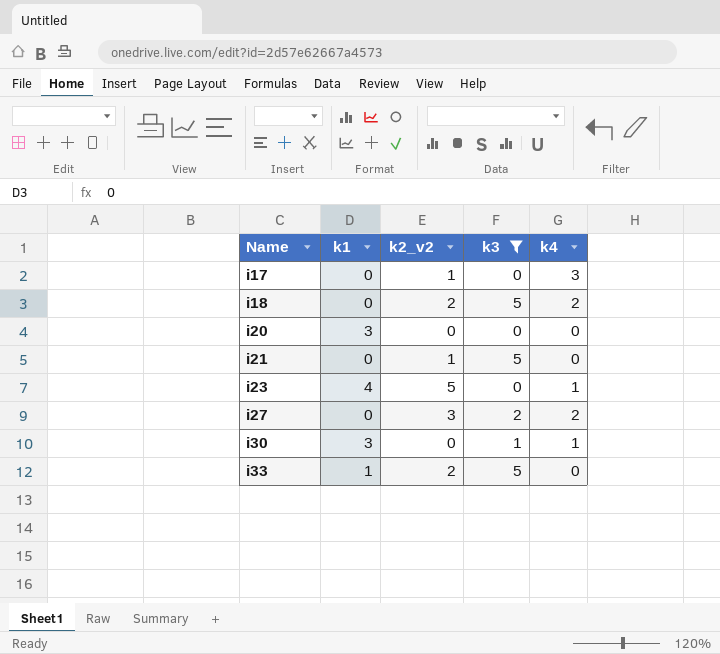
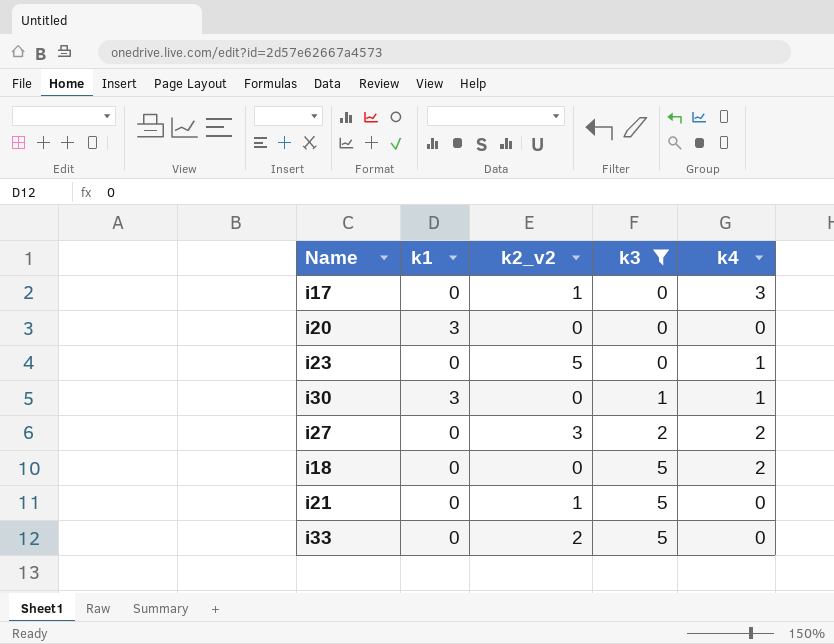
row order: Name ascending -> k3 ascending
i23 | k1: 4 -> 0
i18 | k2_v2: 2 -> 0
i33 | k1: 1 -> 0

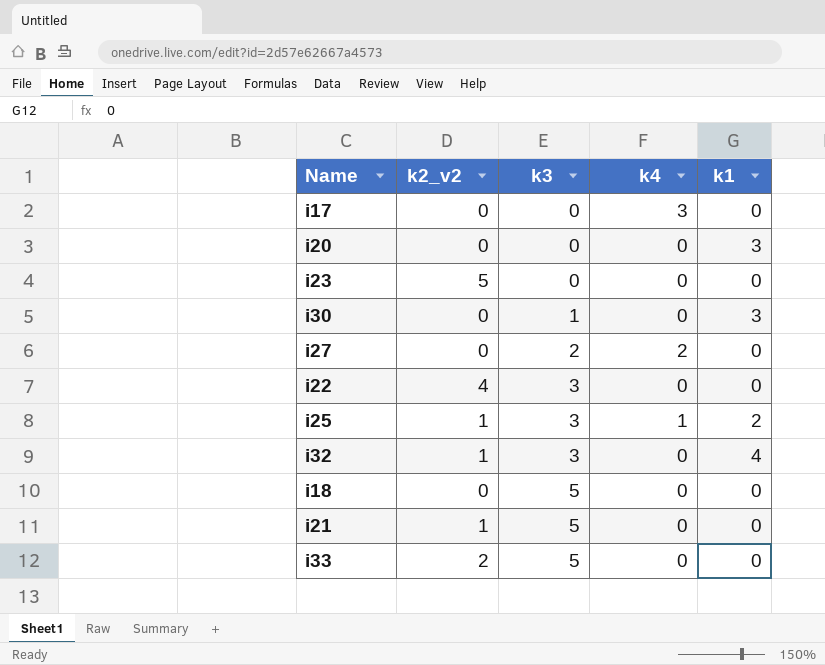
filter: k3 != 3 -> none
column k1 | position: 2 -> 5
i17 | k2_v2: 1 -> 0
i23 | k4: 1 -> 0
i30 | k4: 1 -> 0
i27 | k2_v2: 3 -> 0
i18 | k4: 2 -> 0

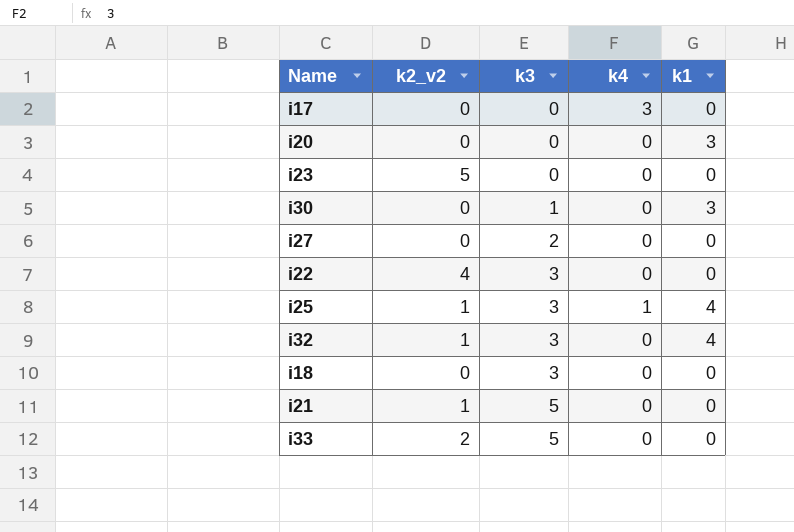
i27 | k4: 2 -> 0
i25 | k1: 2 -> 4
i18 | k3: 5 -> 3

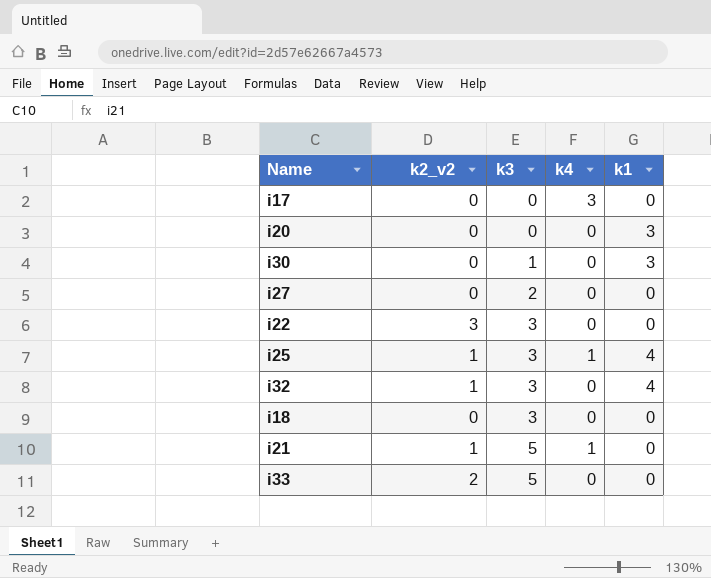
row i23: 5 | 0 | 0 | 0 -> none
i22 | k2_v2: 4 -> 3
i21 | k4: 0 -> 1

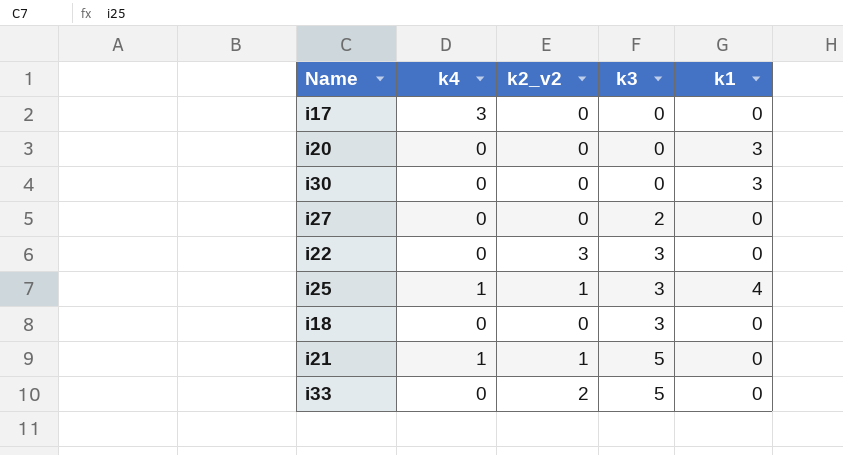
column k4 | position: 4 -> 2
row i32: 1 | 3 | 0 | 4 -> none
i30 | k3: 1 -> 0

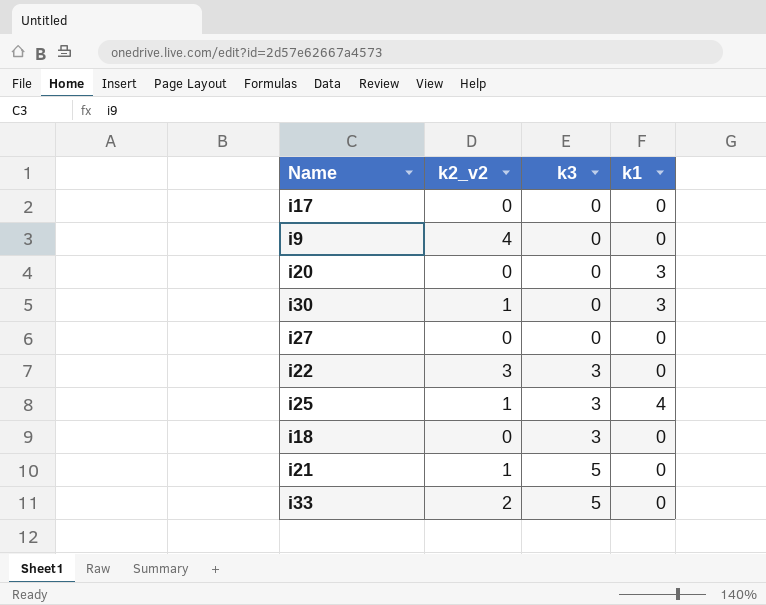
column k4 | position: 2 -> none
row i9: none -> 4 | 0 | 0
i30 | k2_v2: 0 -> 1
i27 | k3: 2 -> 0

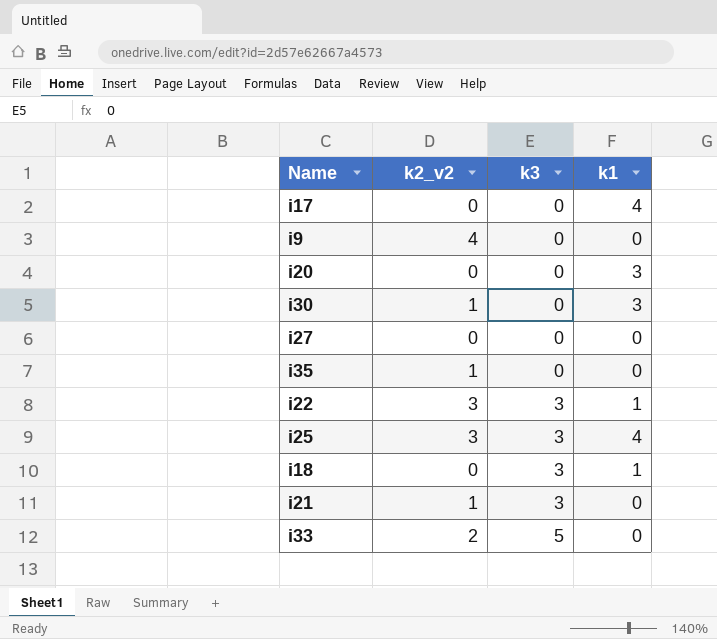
i17 | k1: 0 -> 4
row i35: none -> 1 | 0 | 0
i22 | k1: 0 -> 1
i25 | k2_v2: 1 -> 3
i18 | k1: 0 -> 1
i21 | k3: 5 -> 3

